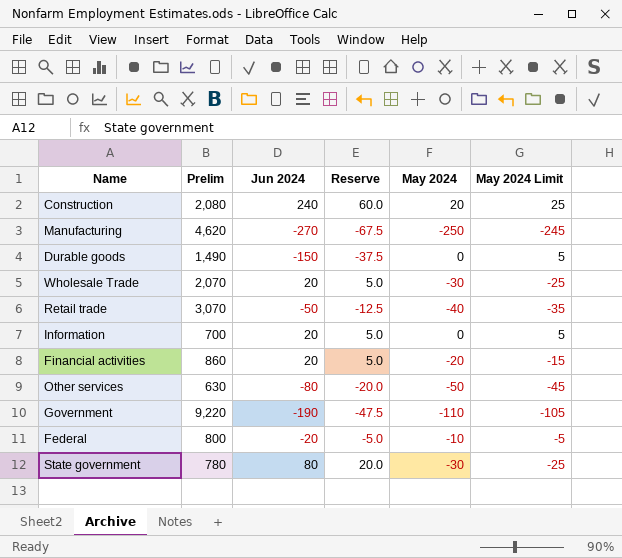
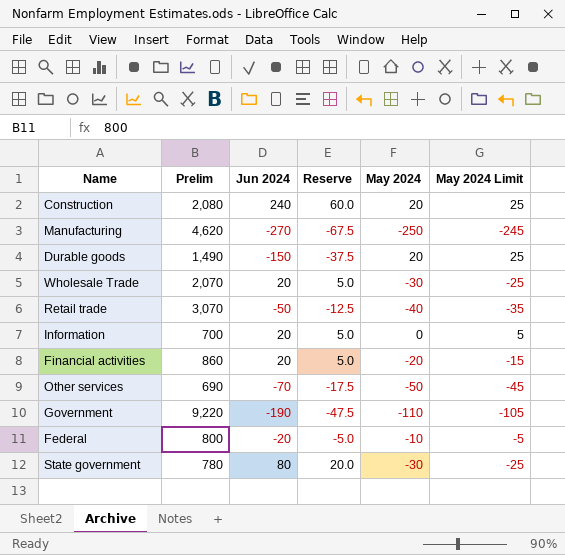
Durable goods | May 2024: 0 -> 20
Durable goods | May 2024 Limit: 5 -> 25
Other services | Prelim: 630 -> 690
Other services | Jun 2024: -80 -> -70
Other services | Reserve: -20.0 -> -17.5

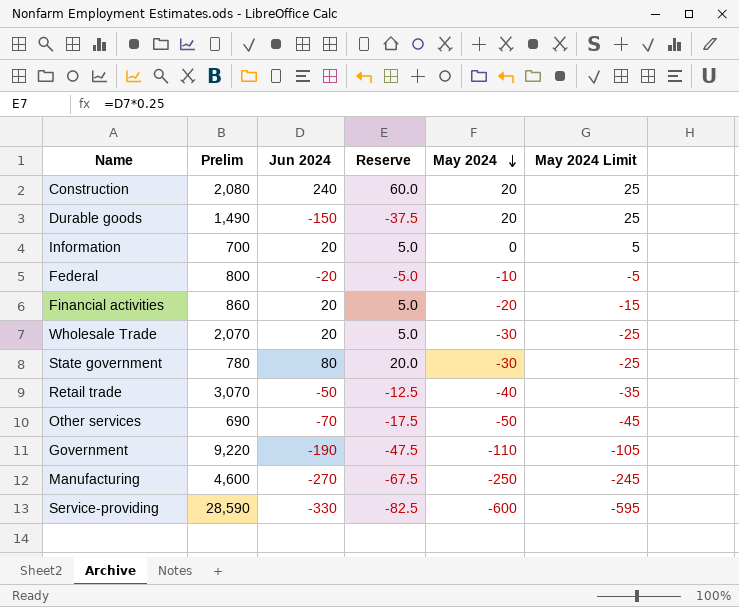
row order: none -> May 2024 descending
Manufacturing | Prelim: 4,620 -> 4,600
row Service-providing: none -> 28,590 | -330 | -82.5 | -600 | -595

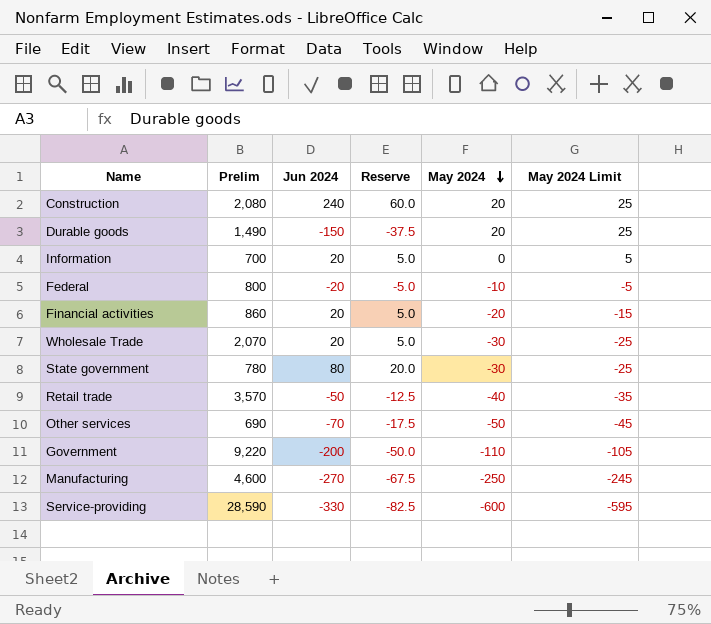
Retail trade | Prelim: 3,070 -> 3,570
Government | Jun 2024: -190 -> -200
Government | Reserve: -47.5 -> -50.0

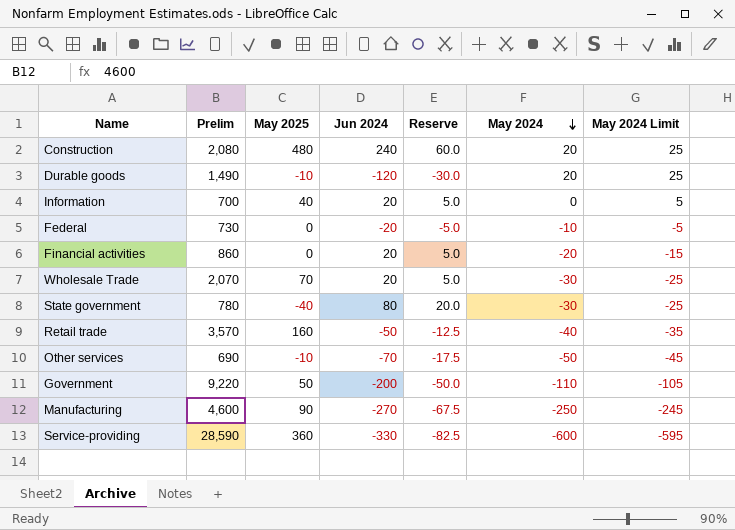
column May 2025 | position: none -> 3
Durable goods | Jun 2024: -150 -> -120
Durable goods | Reserve: -37.5 -> -30.0
Federal | Prelim: 800 -> 730

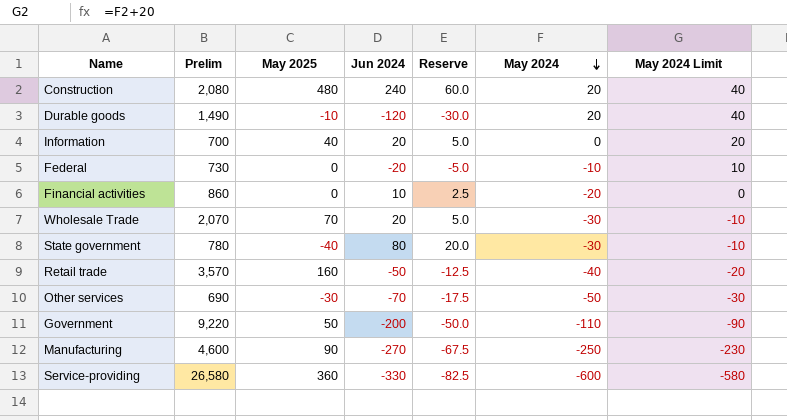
column May 2024 Limit | formula: [May 2024] + 5 -> [May 2024] + 20
Financial activities | Jun 2024: 20 -> 10
Financial activities | Reserve: 5.0 -> 2.5
Other services | May 2025: -10 -> -30
Service-providing | Prelim: 28,590 -> 26,580

